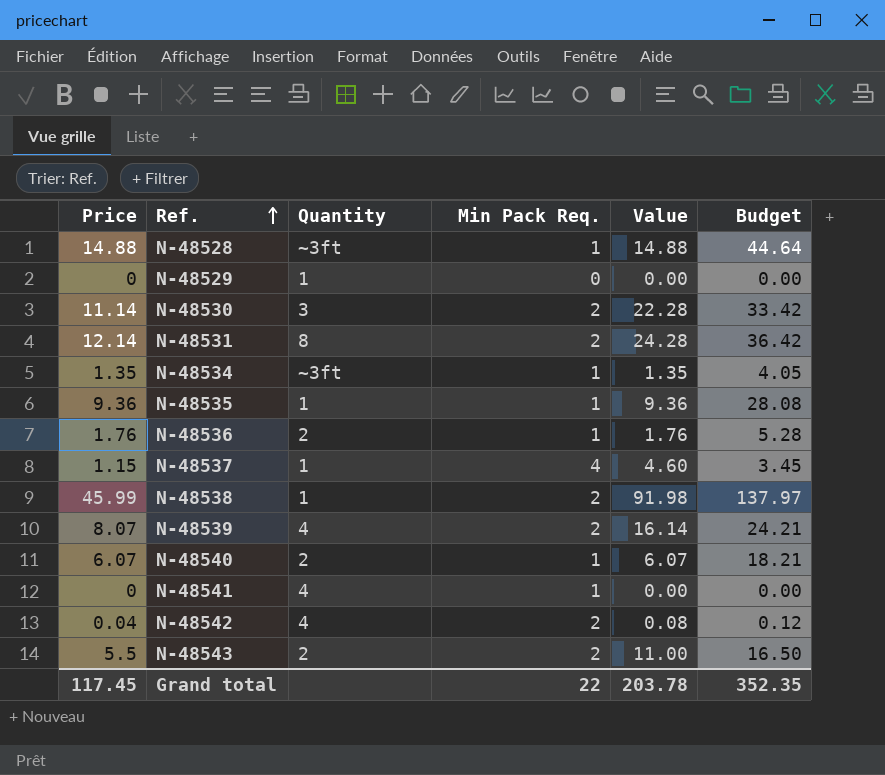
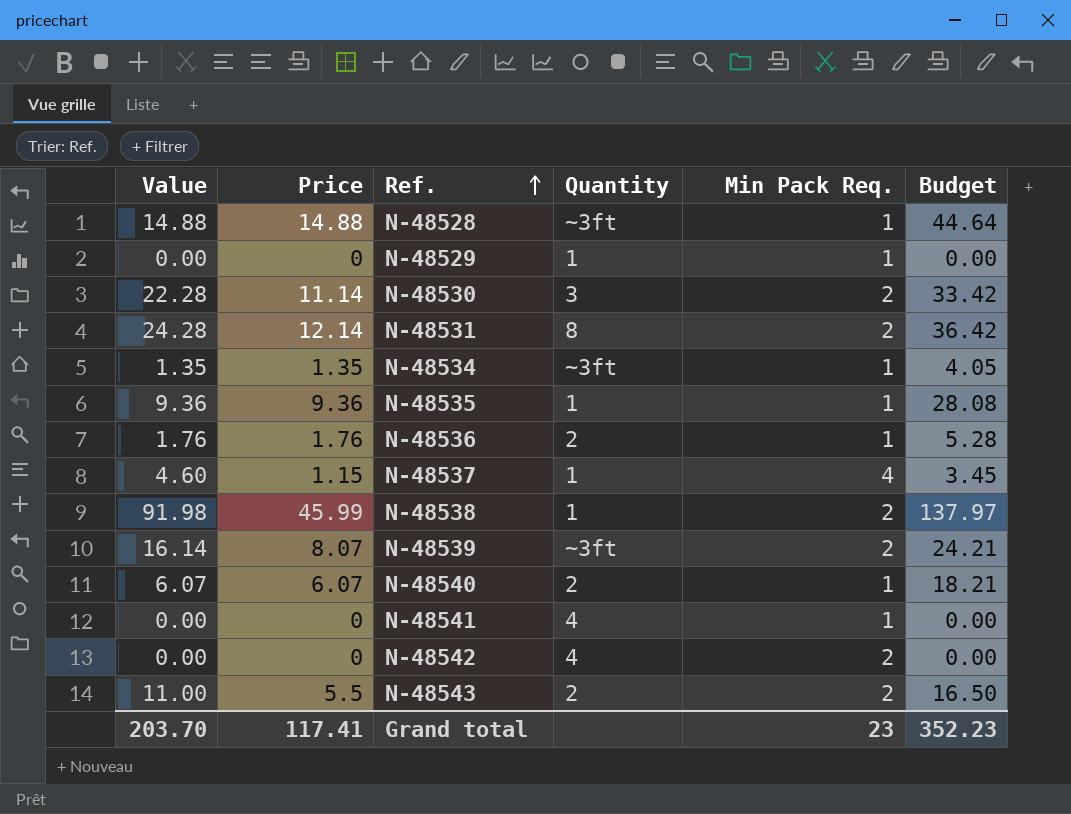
column Value | position: 5 -> 1
N-48529 | Min Pack Req.: 0 -> 1
N-48539 | Quantity: 4 -> ~3ft
N-48542 | Value: 0.08 -> 0.00
N-48542 | Price: 0.04 -> 0
N-48542 | Budget: 0.12 -> 0.00
Grand total | Value: 203.78 -> 203.70
Grand total | Price: 117.45 -> 117.41
Grand total | Min Pack Req.: 22 -> 23
Grand total | Budget: 352.35 -> 352.23

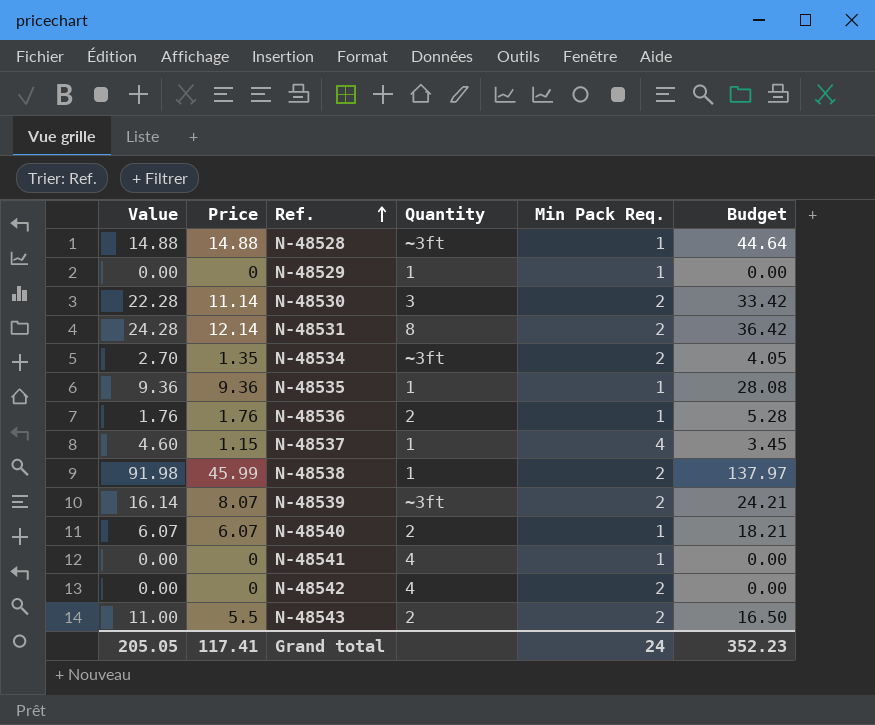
N-48534 | Value: 1.35 -> 2.70
N-48534 | Min Pack Req.: 1 -> 2
Grand total | Value: 203.70 -> 205.05
Grand total | Min Pack Req.: 23 -> 24

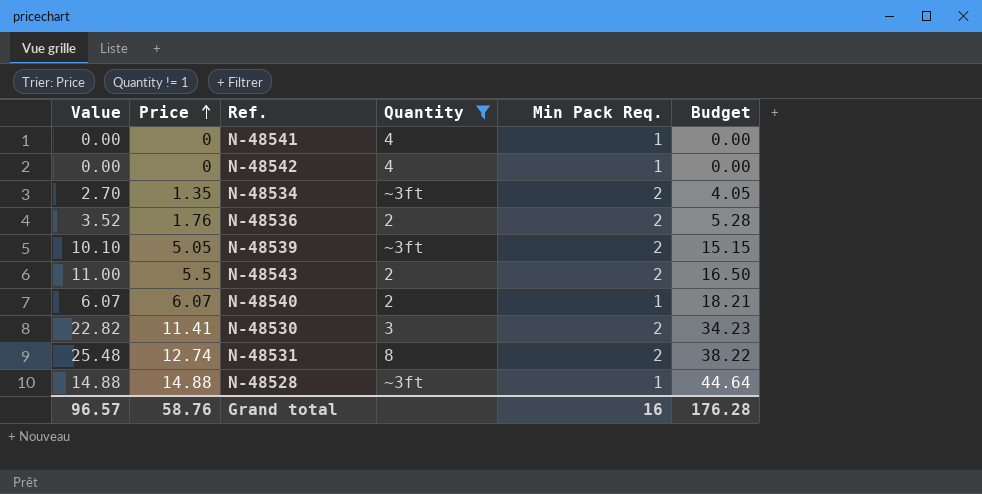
filter: none -> Quantity != 1
row order: Ref. ascending -> Price ascending
N-48542 | Min Pack Req.: 2 -> 1
N-48536 | Value: 1.76 -> 3.52
N-48536 | Min Pack Req.: 1 -> 2
N-48539 | Value: 16.14 -> 10.10
N-48539 | Price: 8.07 -> 5.05
N-48539 | Budget: 24.21 -> 15.15
N-48530 | Value: 22.28 -> 22.82
N-48530 | Price: 11.14 -> 11.41
N-48530 | Budget: 33.42 -> 34.23
N-48531 | Value: 24.28 -> 25.48
N-48531 | Price: 12.14 -> 12.74
N-48531 | Budget: 36.42 -> 38.22
Grand total | Value: 205.05 -> 96.57
Grand total | Price: 117.41 -> 58.76
Grand total | Min Pack Req.: 24 -> 16
Grand total | Budget: 352.23 -> 176.28

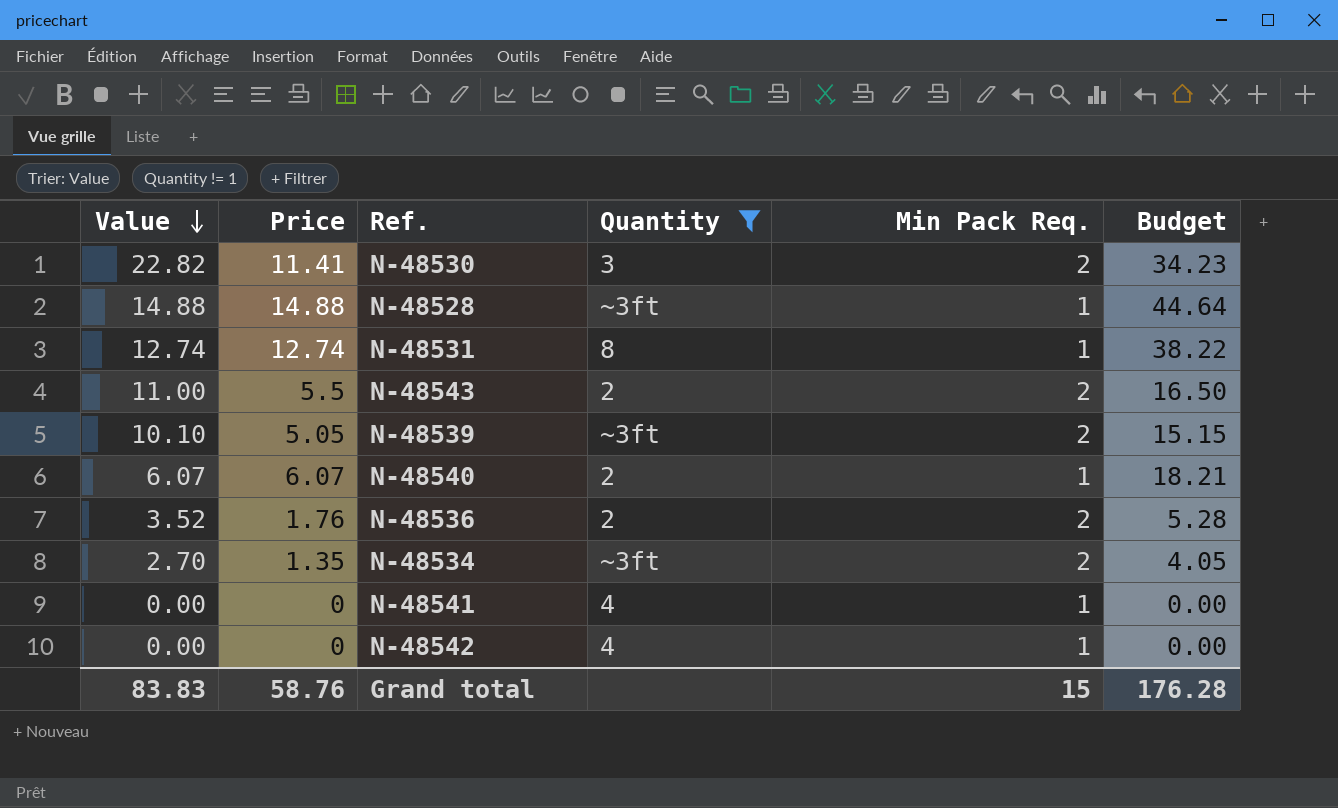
row order: Price ascending -> Value descending
N-48531 | Value: 25.48 -> 12.74
N-48531 | Min Pack Req.: 2 -> 1
Grand total | Value: 96.57 -> 83.83
Grand total | Min Pack Req.: 16 -> 15

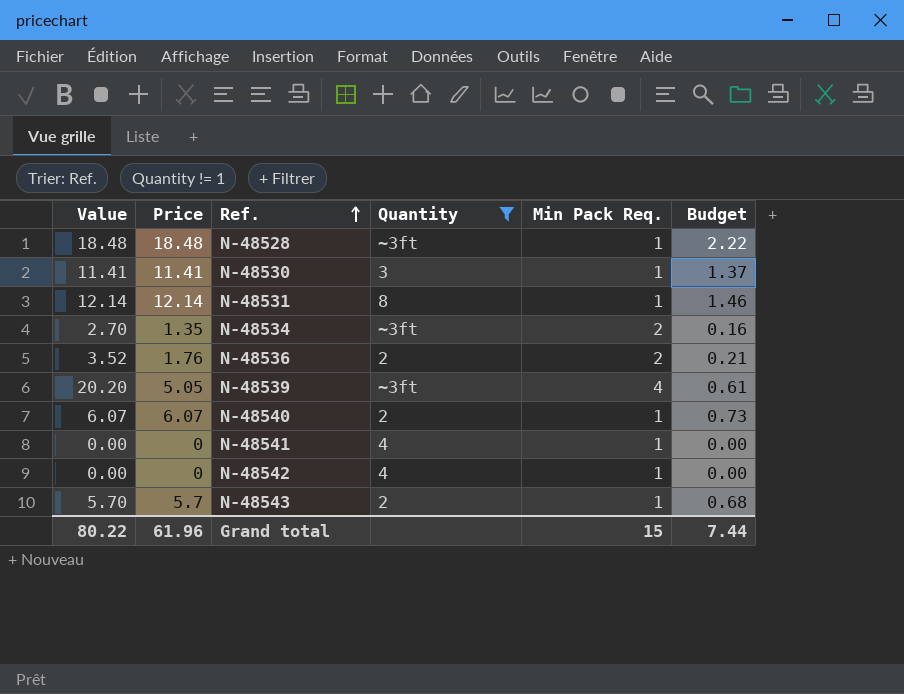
row order: Value descending -> Ref. ascending
column Budget | formula: [Price] * 3 -> [Price] * 0.12
N-48528 | Value: 14.88 -> 18.48
N-48528 | Price: 14.88 -> 18.48
N-48530 | Value: 22.82 -> 11.41
N-48530 | Min Pack Req.: 2 -> 1
N-48531 | Value: 12.74 -> 12.14
N-48531 | Price: 12.74 -> 12.14
N-48539 | Value: 10.10 -> 20.20
N-48539 | Min Pack Req.: 2 -> 4
N-48543 | Value: 11.00 -> 5.70
N-48543 | Price: 5.5 -> 5.7
N-48543 | Min Pack Req.: 2 -> 1
Grand total | Value: 83.83 -> 80.22
Grand total | Price: 58.76 -> 61.96
Grand total | Budget: 176.28 -> 7.44

